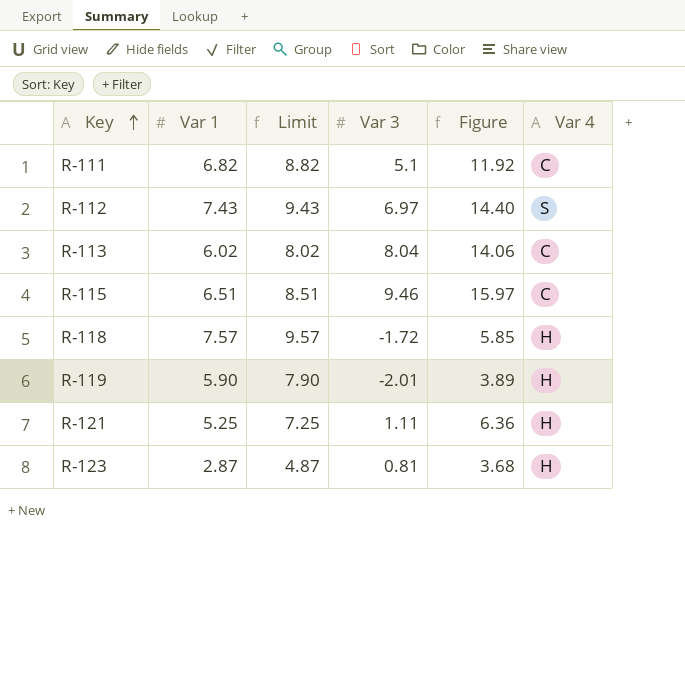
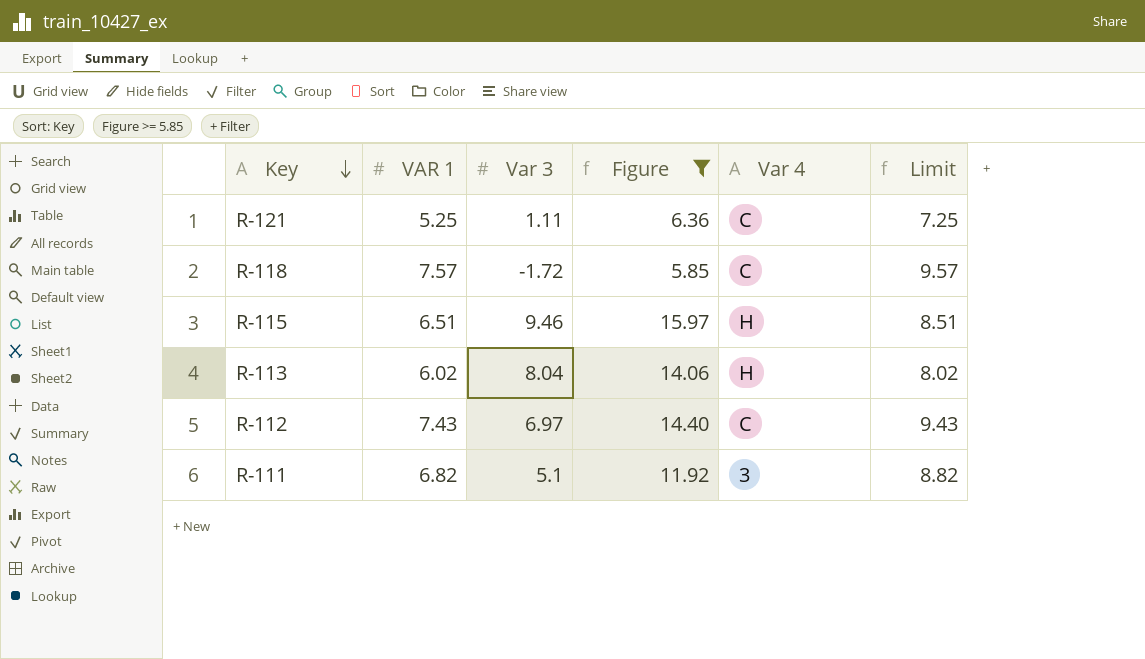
filter: none -> Figure >= 5.85
row order: Key ascending -> Key descending
column name: Var 1 -> VAR 1
column Limit | position: 3 -> 6
R-121 | Var 4: H -> C
R-118 | Var 4: H -> C
R-115 | Var 4: C -> H
R-113 | Var 4: C -> H
R-112 | Var 4: S -> C
R-111 | Var 4: C -> 3

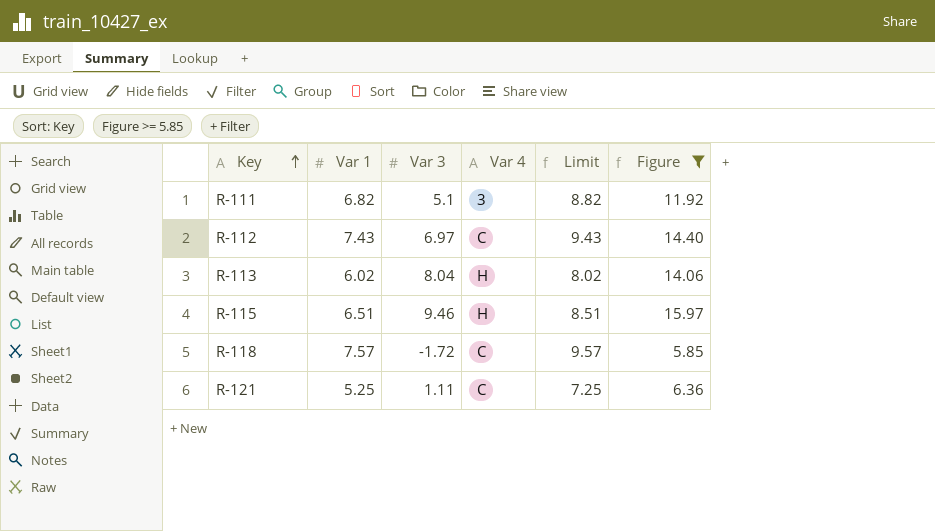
row order: Key descending -> Key ascending
column name: VAR 1 -> Var 1
column Figure | position: 4 -> 6

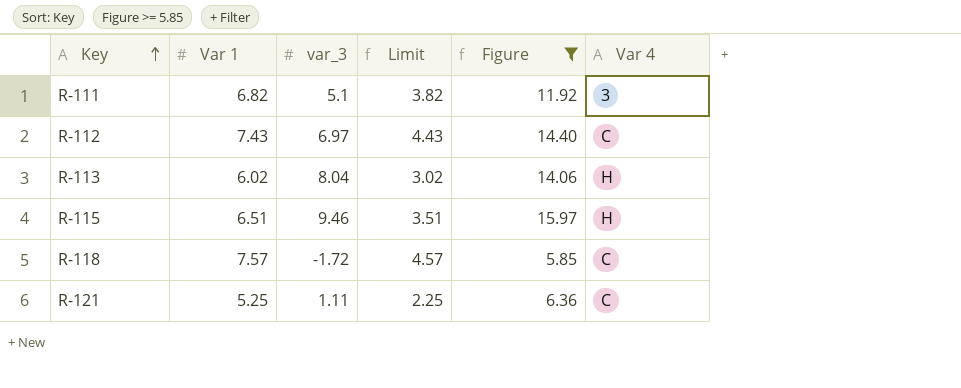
column name: Var 3 -> var_3
column Limit | formula: [Var 1] + 2 -> [Var 1] - 3
column Var 4 | position: 4 -> 6

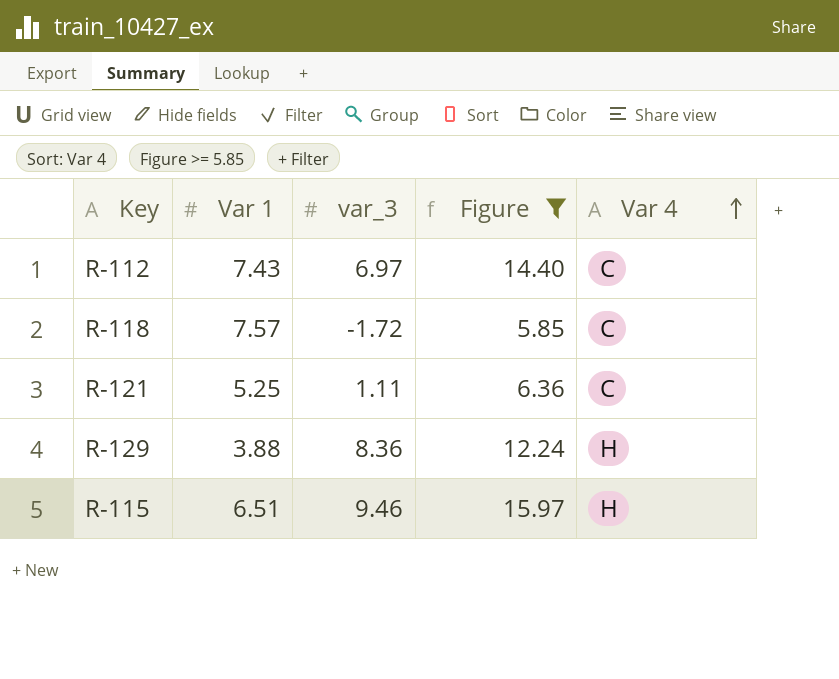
row order: Key ascending -> Var 4 ascending
column Limit | formula: [Var 1] - 3 -> none
row R-111: 6.82 | 5.1 | 3.82 | 11.92 | 3 -> none
row R-113: 6.02 | 8.04 | 3.02 | 14.06 | H -> none
row R-129: none -> 3.88 | 8.36 | 12.24 | H

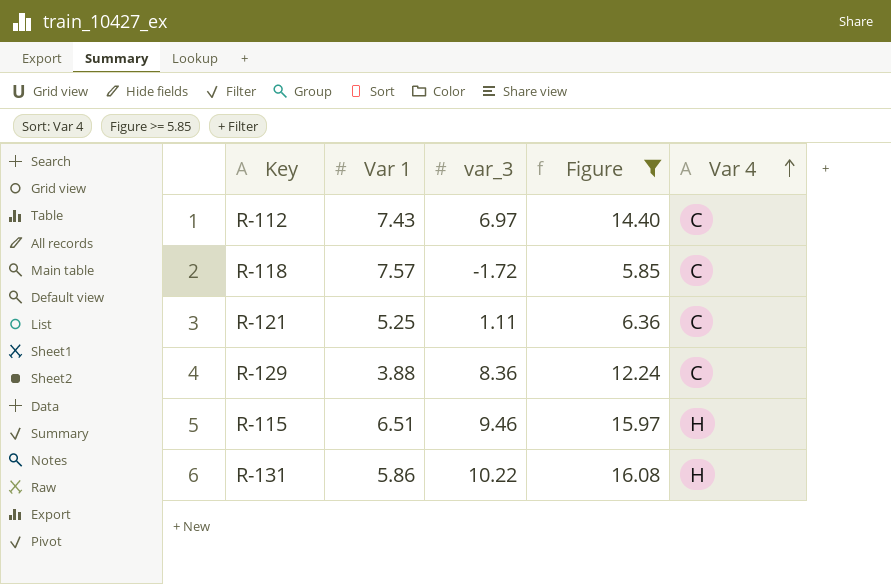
R-129 | Var 4: H -> C
row R-131: none -> 5.86 | 10.22 | 16.08 | H

